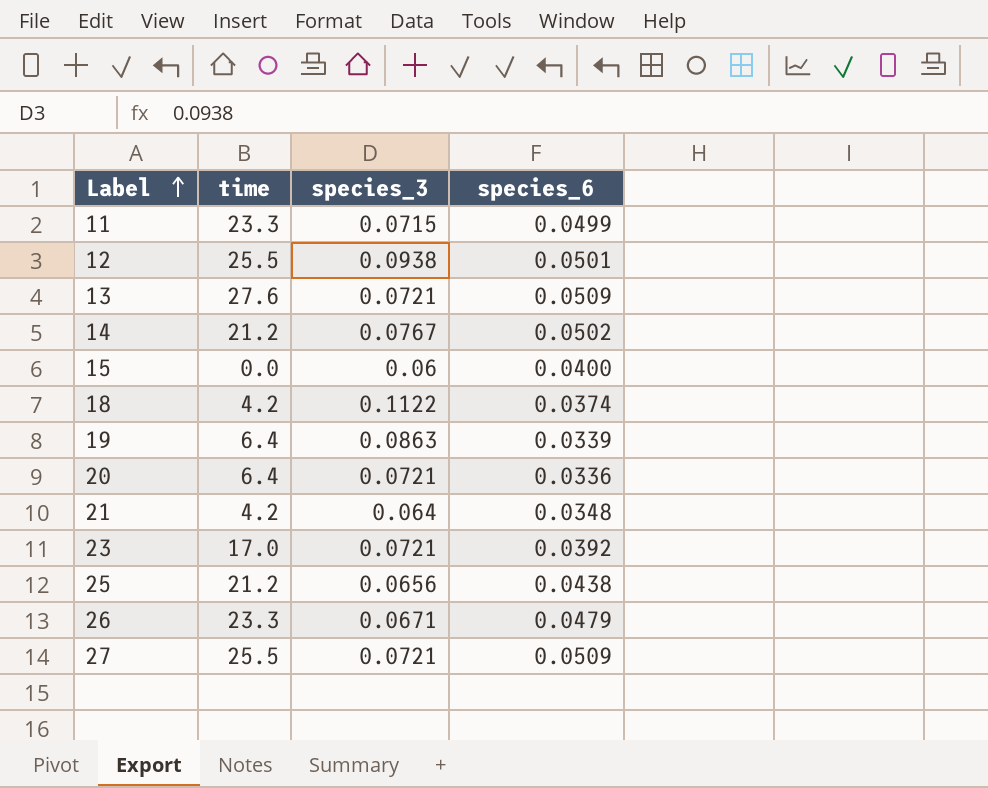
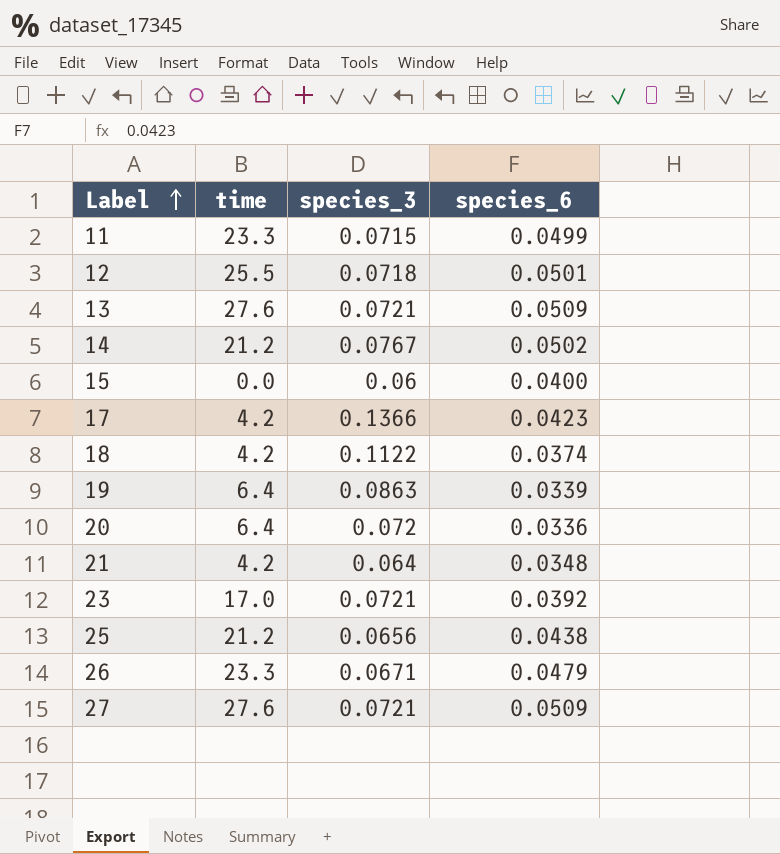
12 | species_3: 0.0938 -> 0.0718
row 17: none -> 4.2 | 0.1366 | 0.0423
20 | species_3: 0.0721 -> 0.072
27 | time: 25.5 -> 27.6

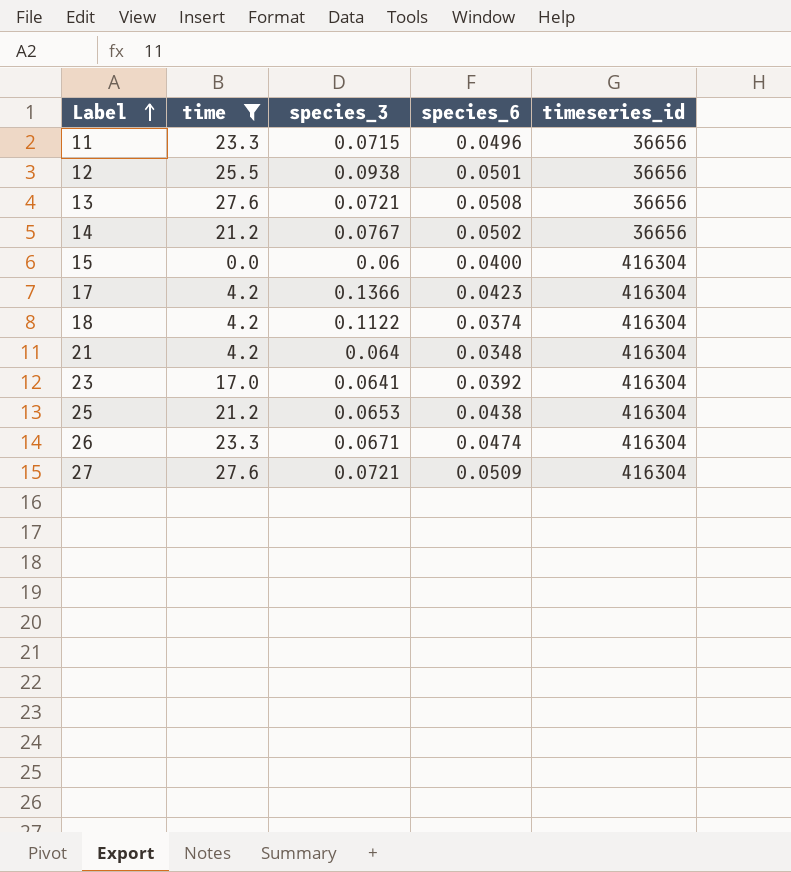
filter: none -> time != 6.4
column timeseries_id | position: none -> 5
11 | species_6: 0.0499 -> 0.0496
12 | species_3: 0.0718 -> 0.0938
13 | species_6: 0.0509 -> 0.0508
23 | species_3: 0.0721 -> 0.0641
25 | species_3: 0.0656 -> 0.0653
26 | species_6: 0.0479 -> 0.0474

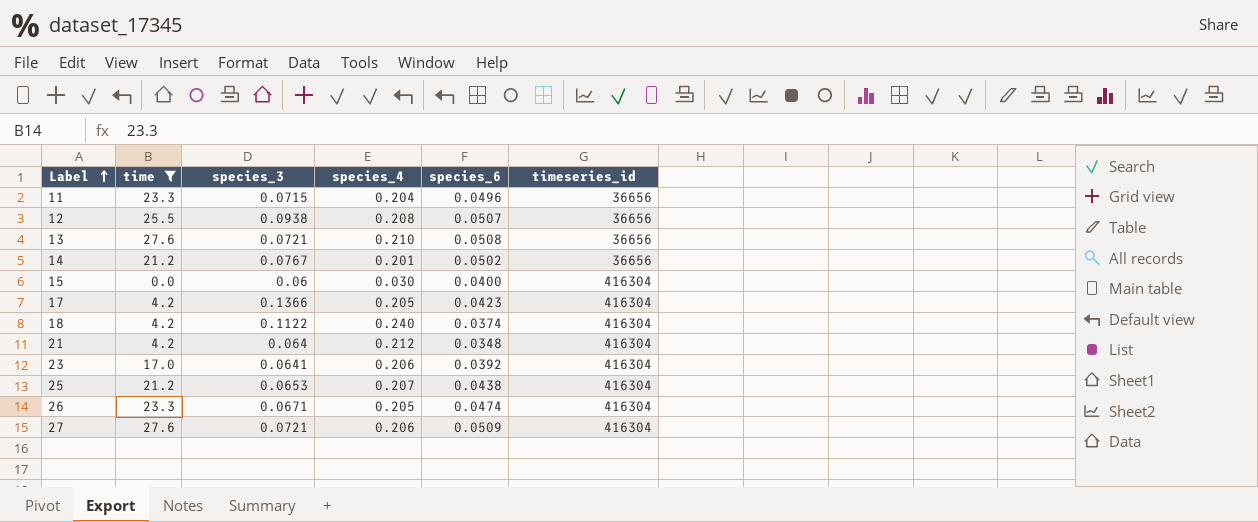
column species_4 | position: none -> 4
12 | species_6: 0.0501 -> 0.0507

